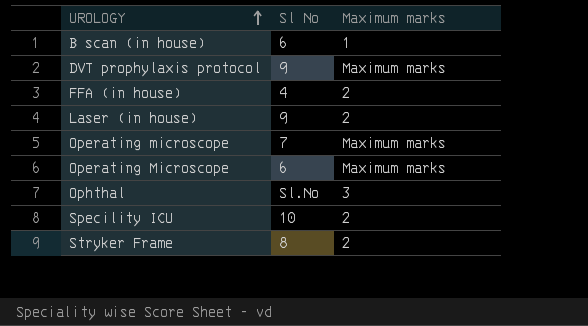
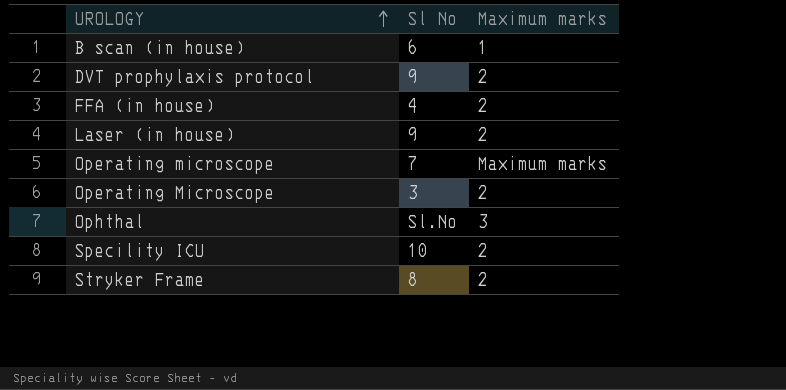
DVT prophylaxis protocol | Maximum marks: Maximum marks -> 2
Operating Microscope | Sl No: 6 -> 3
Operating Microscope | Maximum marks: Maximum marks -> 2

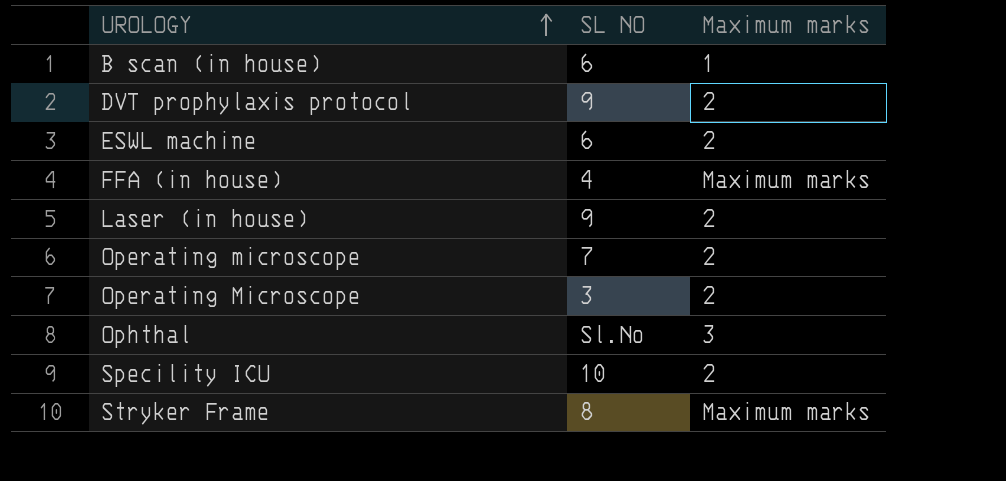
column name: Sl No -> SL NO
row ESWL machine: none -> 6 | 2
FFA (in house) | Maximum marks: 2 -> Maximum marks
Operating microscope | Maximum marks: Maximum marks -> 2
Stryker Frame | Maximum marks: 2 -> Maximum marks

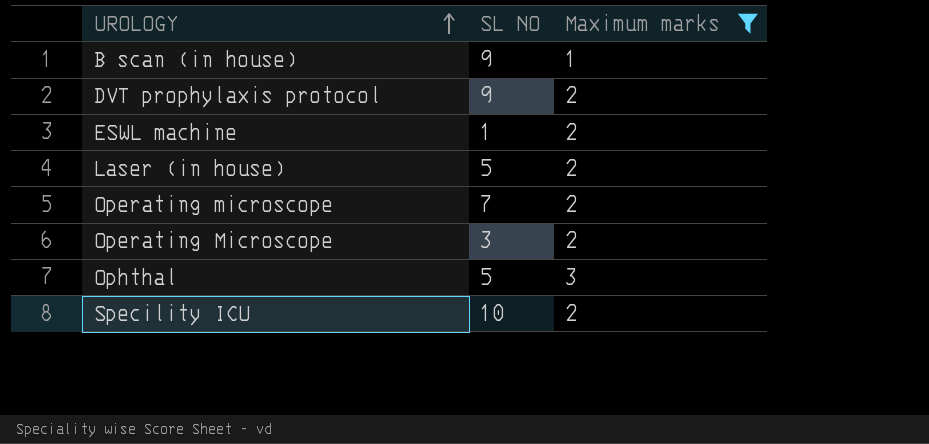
filter: none -> Maximum marks != Maximum marks
B scan (in house) | SL NO: 6 -> 9
ESWL machine | SL NO: 6 -> 1
Laser (in house) | SL NO: 9 -> 5
Ophthal | SL NO: Sl.No -> 5

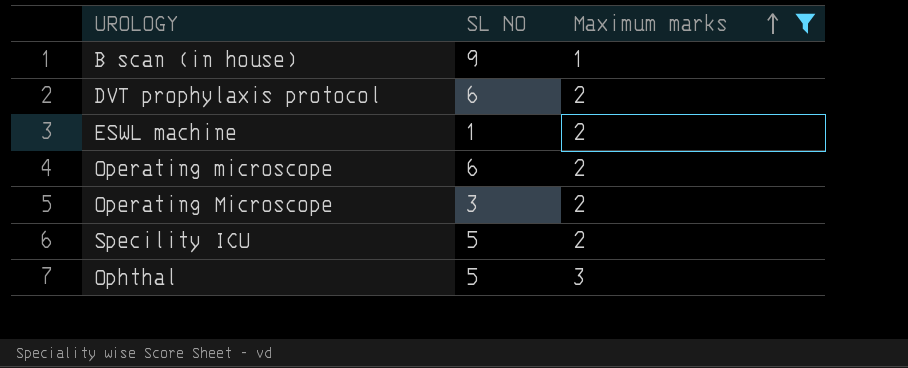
row order: UROLOGY ascending -> Maximum marks ascending
row Laser (in house): 5 | 2 -> none
DVT prophylaxis protocol | SL NO: 9 -> 6
Operating microscope | SL NO: 7 -> 6
Specility ICU | SL NO: 10 -> 5

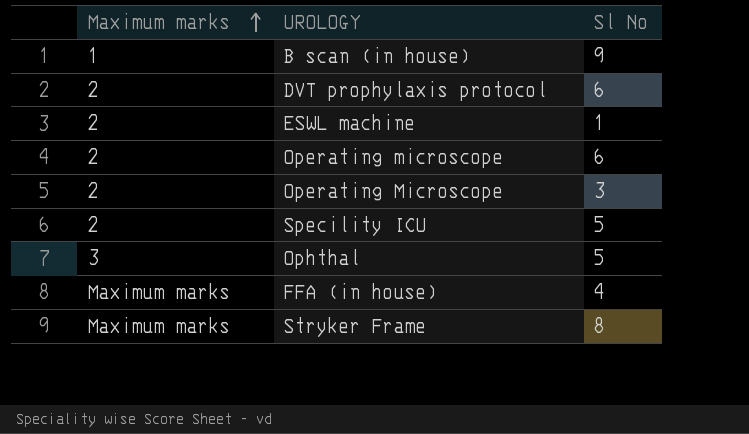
filter: Maximum marks != Maximum marks -> none
column Maximum marks | position: 3 -> 1
column name: SL NO -> Sl No

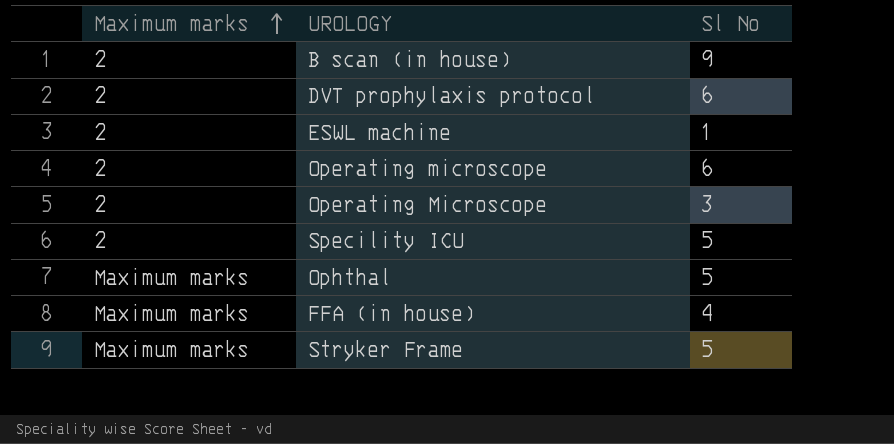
B scan (in house) | Maximum marks: 1 -> 2
Ophthal | Maximum marks: 3 -> Maximum marks
Stryker Frame | Sl No: 8 -> 5

